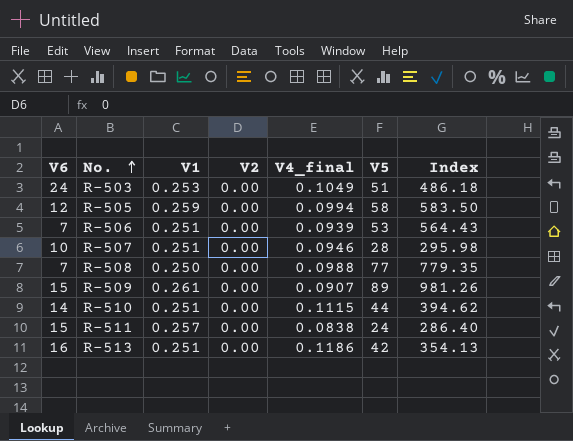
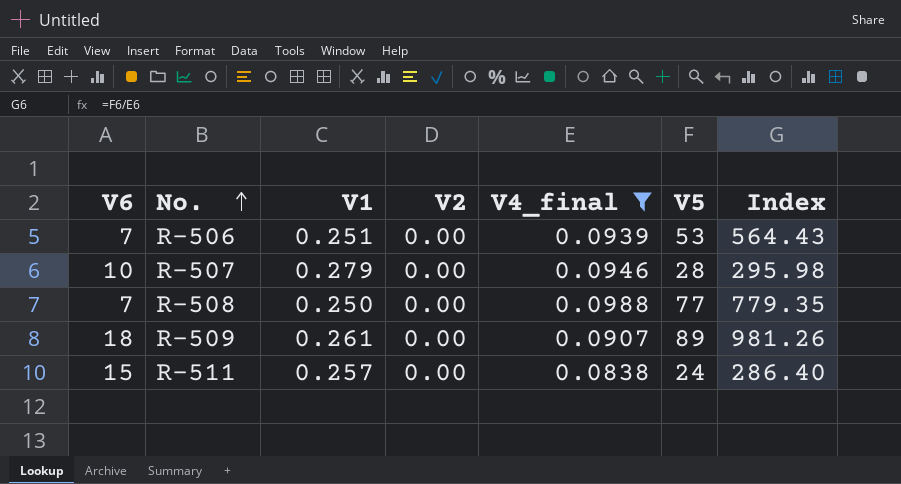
filter: none -> V4_final <= 0.0988
R-507 | V1: 0.251 -> 0.279
R-509 | V6: 15 -> 18

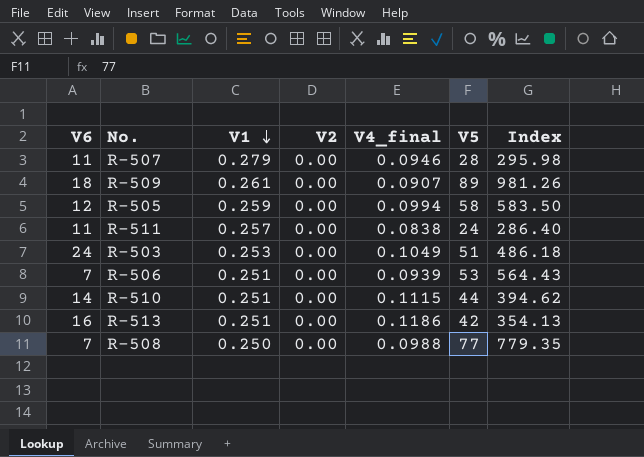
filter: V4_final <= 0.0988 -> none
row order: No. ascending -> V1 descending
R-507 | V6: 10 -> 11
R-511 | V6: 15 -> 11

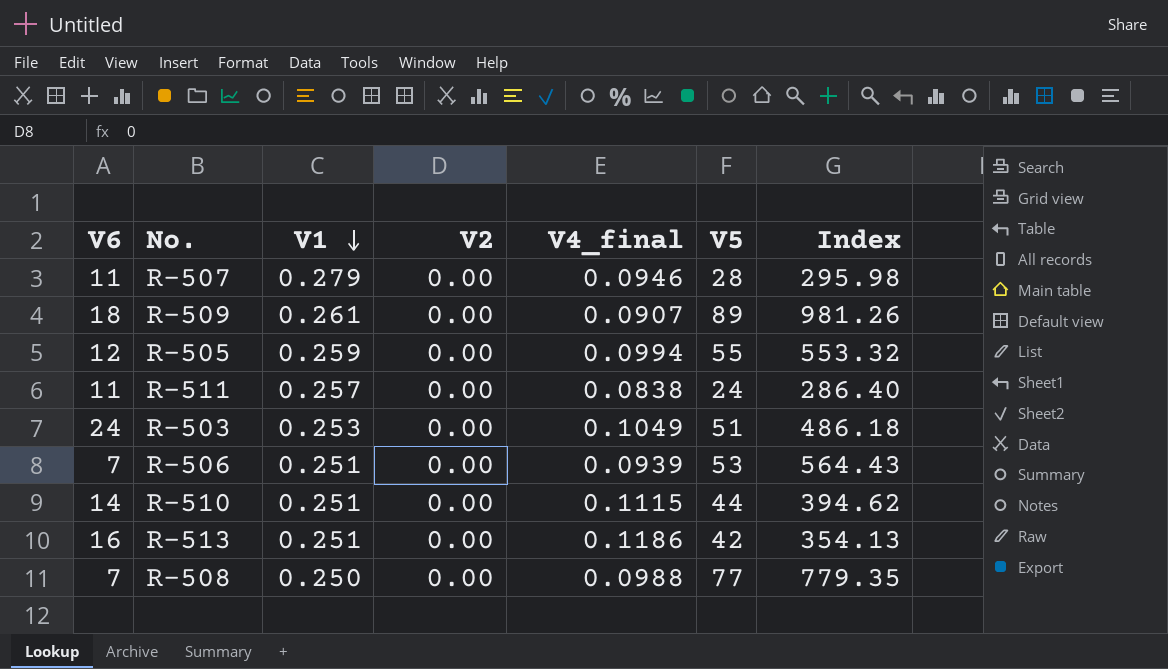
R-505 | V5: 58 -> 55
R-505 | Index: 583.50 -> 553.32

